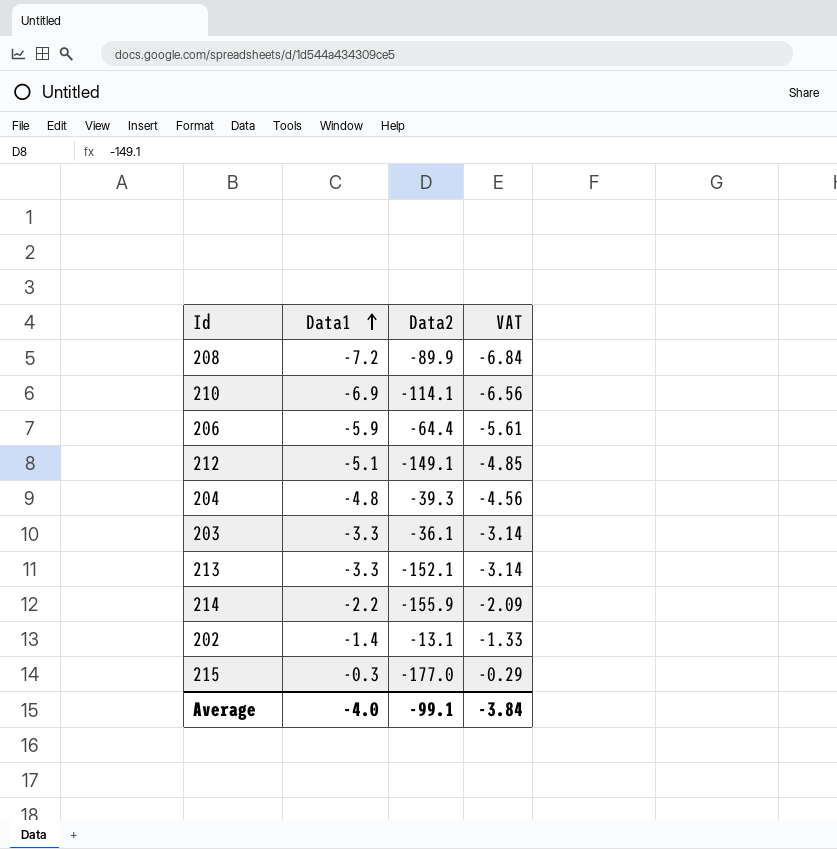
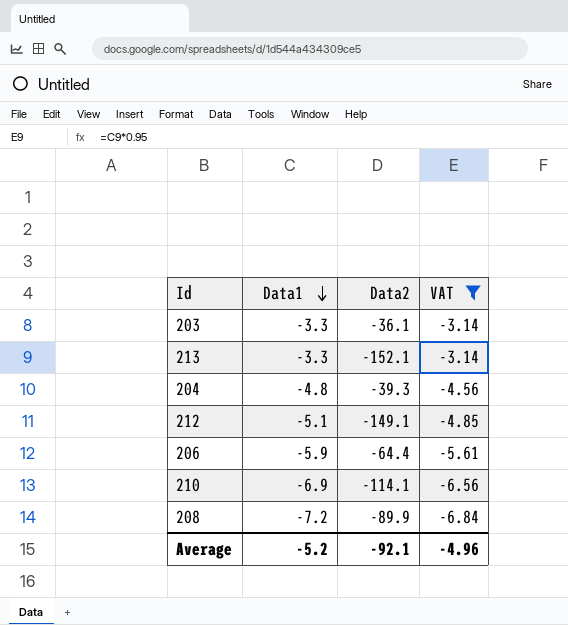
filter: none -> VAT <= -3.14
row order: Data1 ascending -> Data1 descending
Average | Data1: -4.0 -> -5.2
Average | Data2: -99.1 -> -92.1
Average | VAT: -3.84 -> -4.96

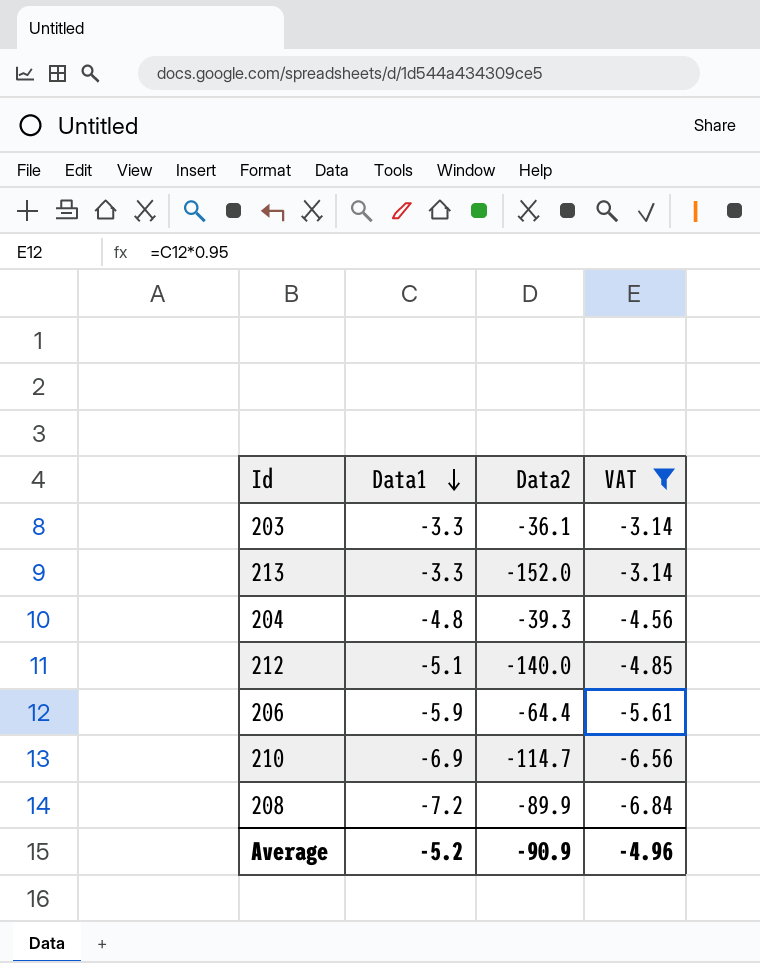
213 | Data2: -152.1 -> -152.0
212 | Data2: -149.1 -> -140.0
210 | Data2: -114.1 -> -114.7
Average | Data2: -92.1 -> -90.9

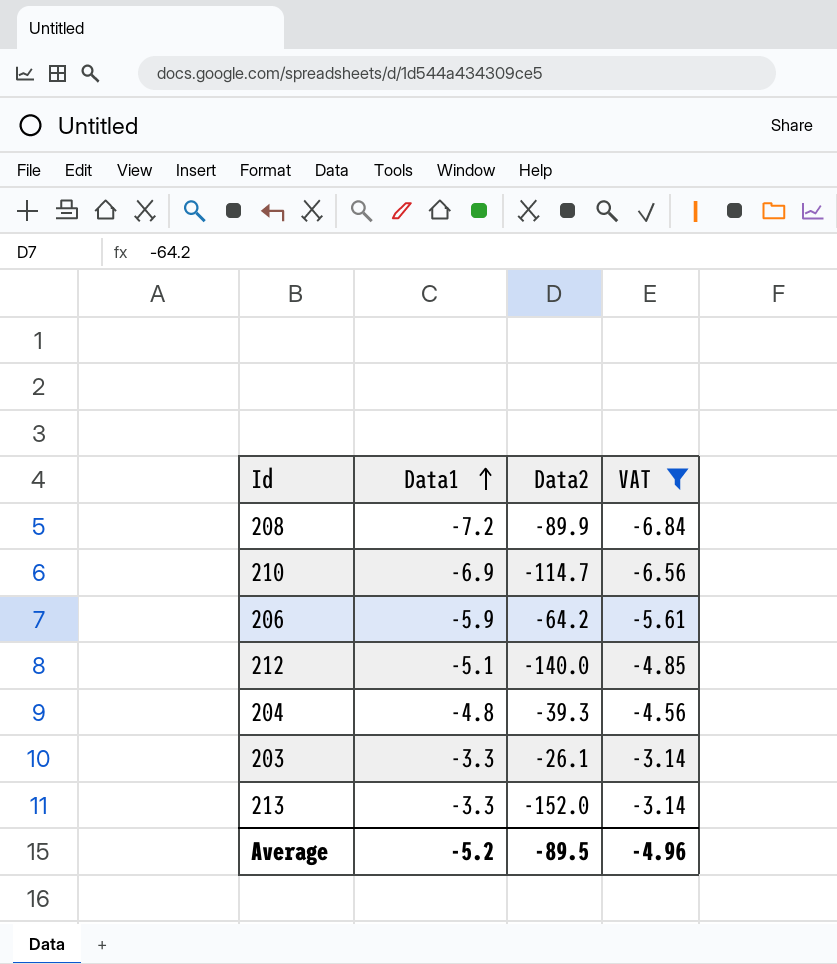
row order: Data1 descending -> Data1 ascending
206 | Data2: -64.4 -> -64.2
203 | Data2: -36.1 -> -26.1
Average | Data2: -90.9 -> -89.5

